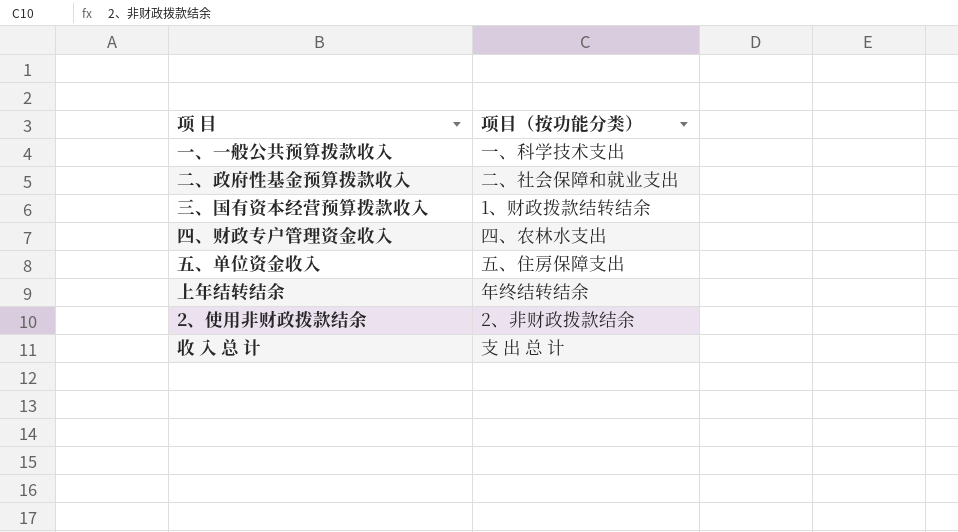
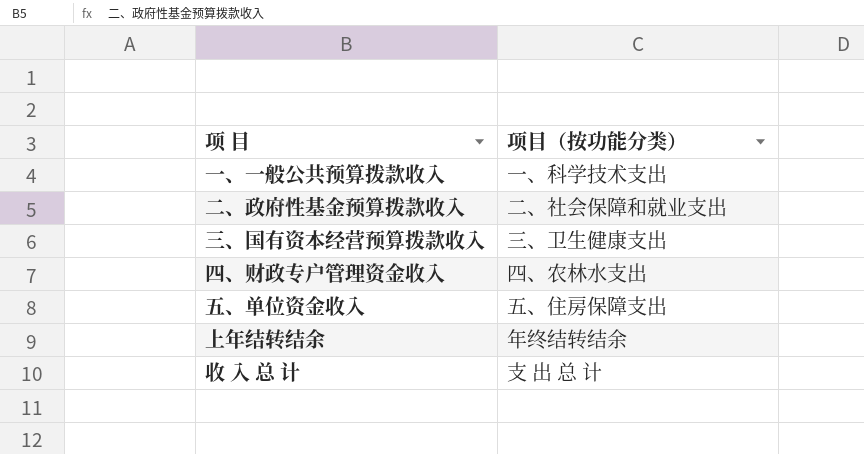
row 2、使用非财政拨款结余: 2、非财政拨款结余 -> none
三、国有资本经营预算拨款收入 | 项目（按功能分类）: 1、财政拨款结转结余 -> 三、卫生健康支出

